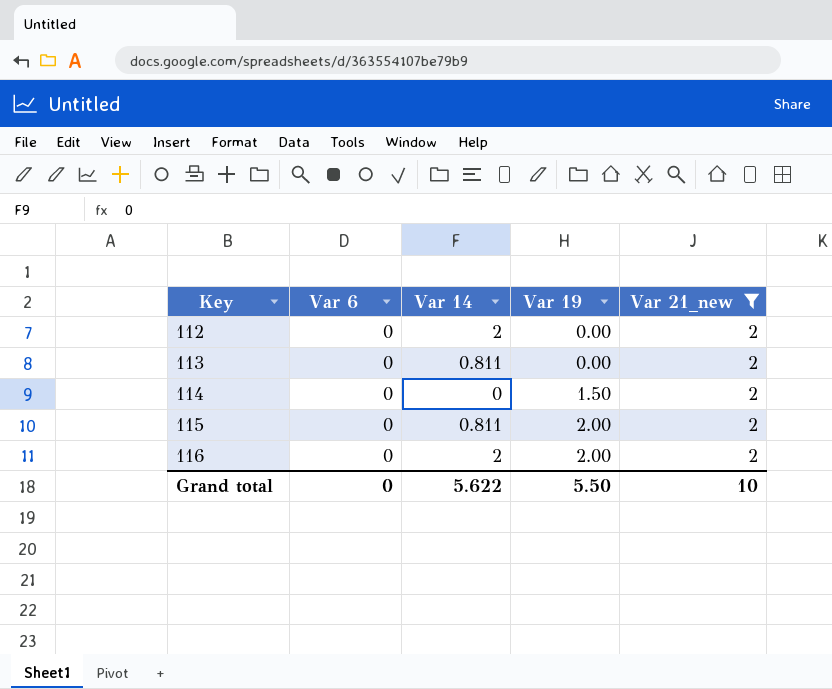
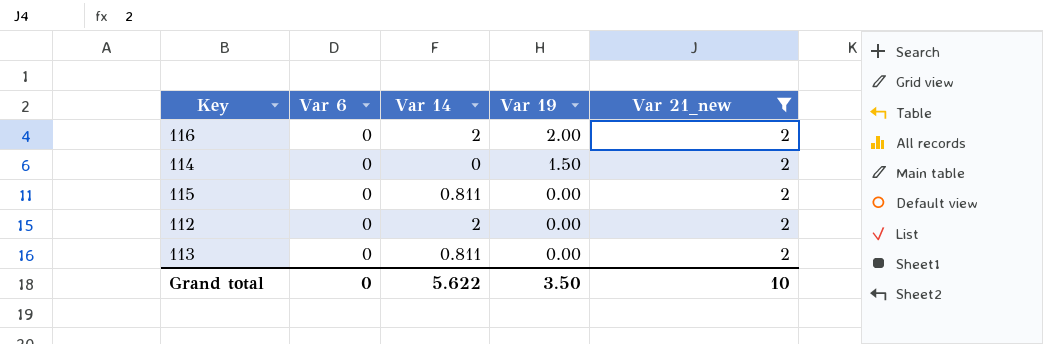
row order: Key ascending -> Var 19 descending
115 | Var 19: 2.00 -> 0.00
Grand total | Var 19: 5.50 -> 3.50

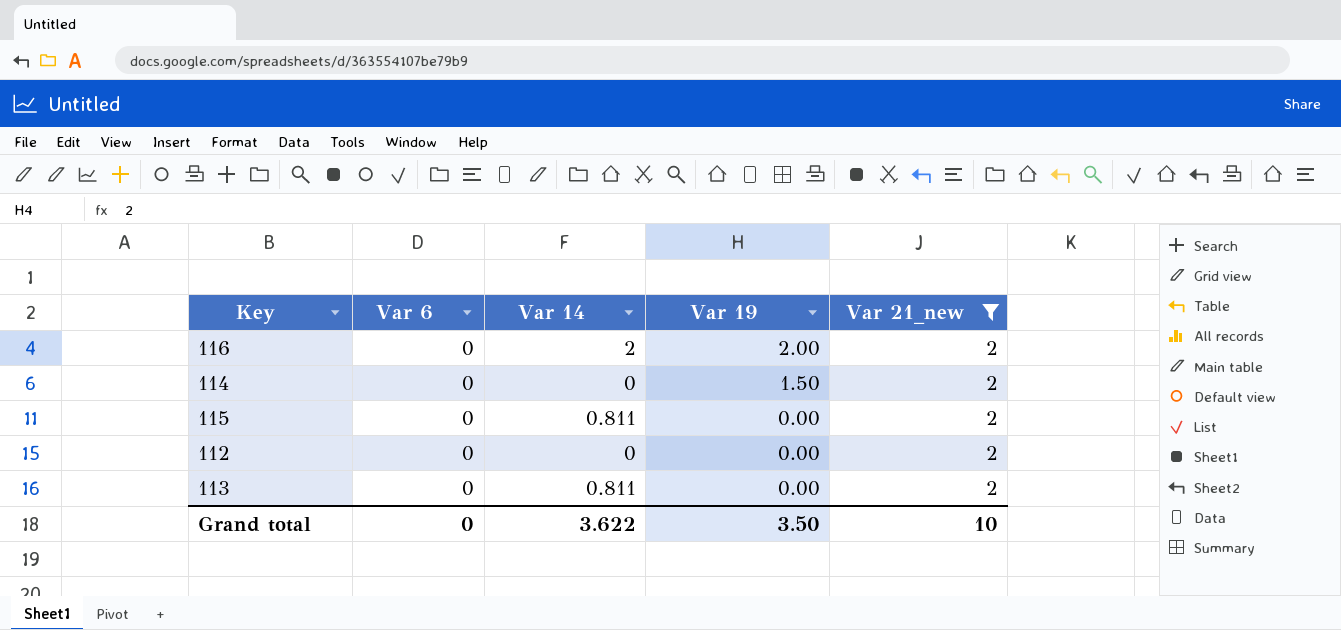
112 | Var 14: 2 -> 0
Grand total | Var 14: 5.622 -> 3.622

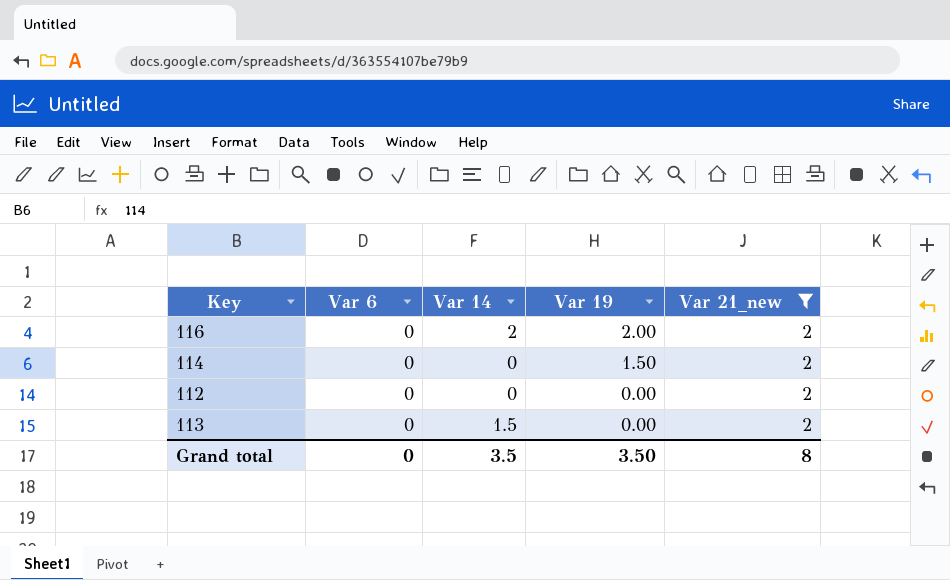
row 115: 0 | 0.811 | 0.00 | 2 -> none
113 | Var 14: 0.811 -> 1.5
Grand total | Var 14: 3.622 -> 3.5
Grand total | Var 21_new: 10 -> 8

